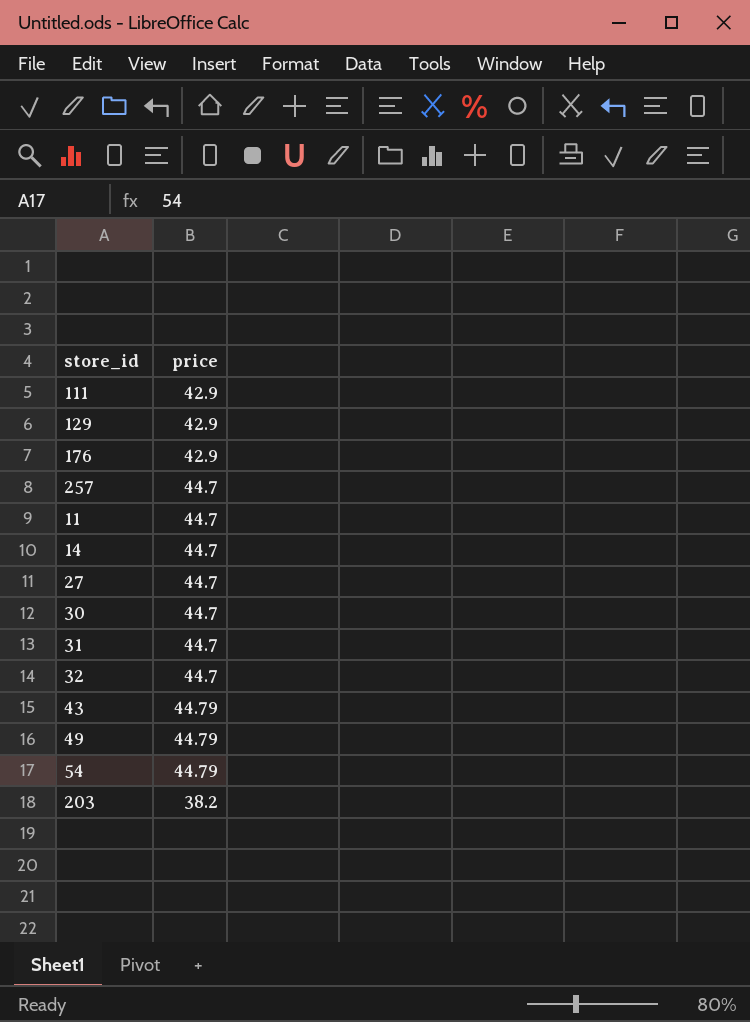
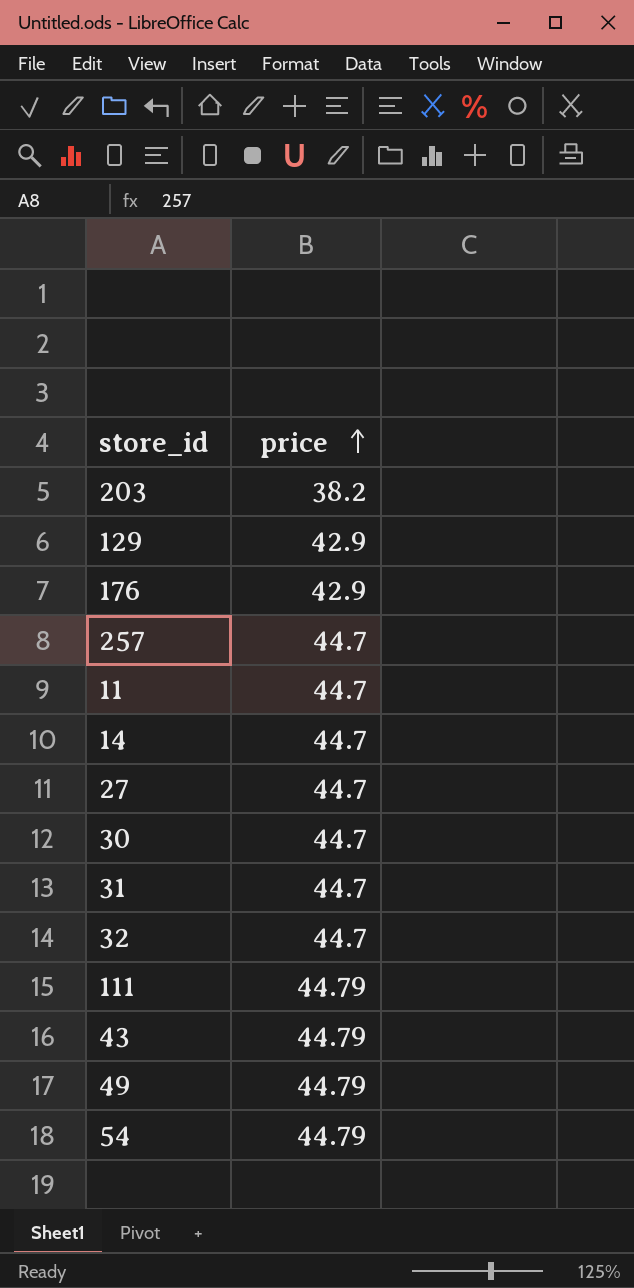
row order: none -> price ascending
111 | price: 42.9 -> 44.79

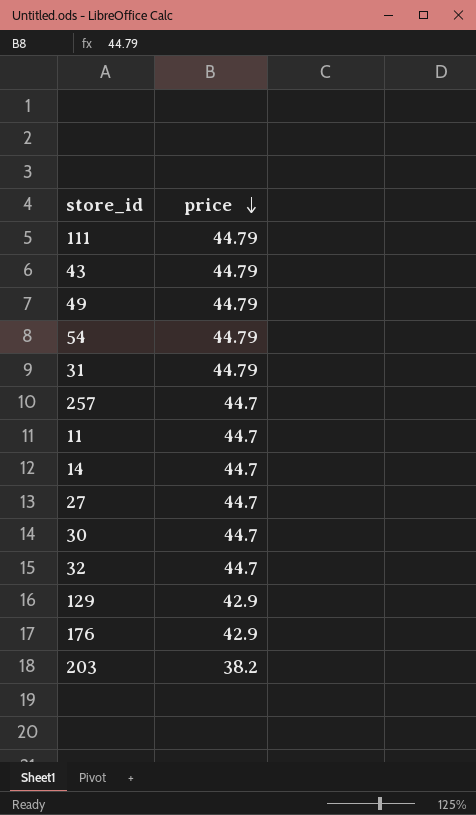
row order: price ascending -> price descending
31 | price: 44.7 -> 44.79

